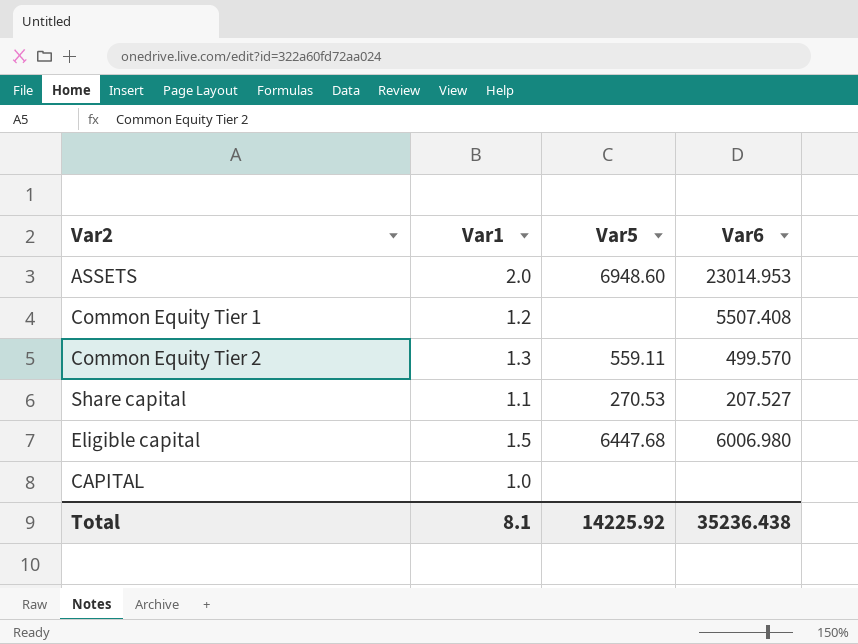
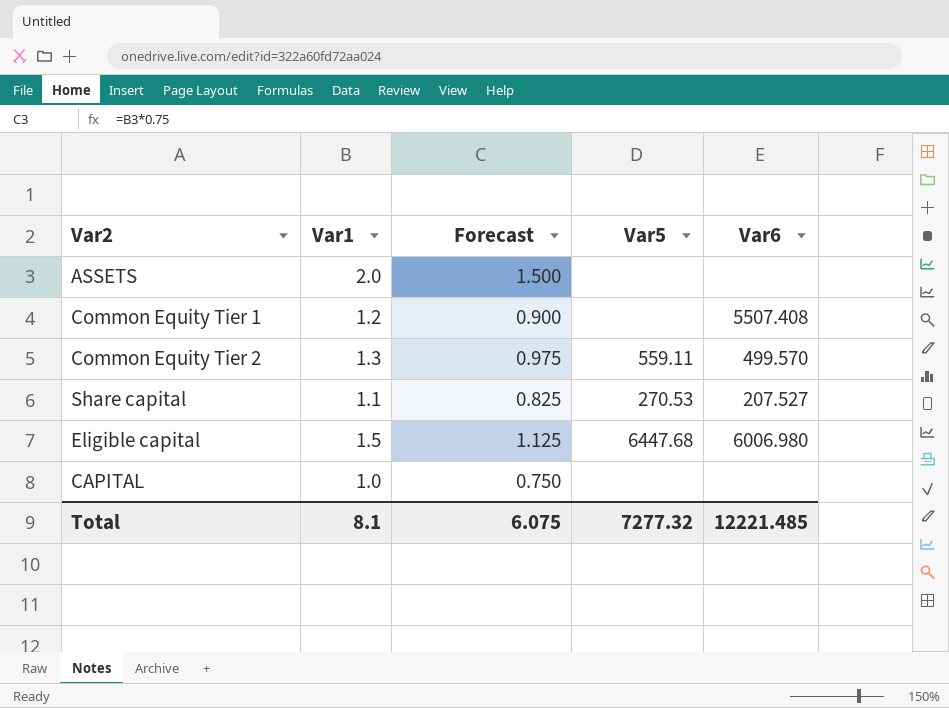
column Forecast | formula: none -> [Var1] * 0.75
ASSETS | Var5: 6948.60 -> none
ASSETS | Var6: 23014.953 -> none
Total | Var5: 14225.92 -> 7277.32
Total | Var6: 35236.438 -> 12221.485

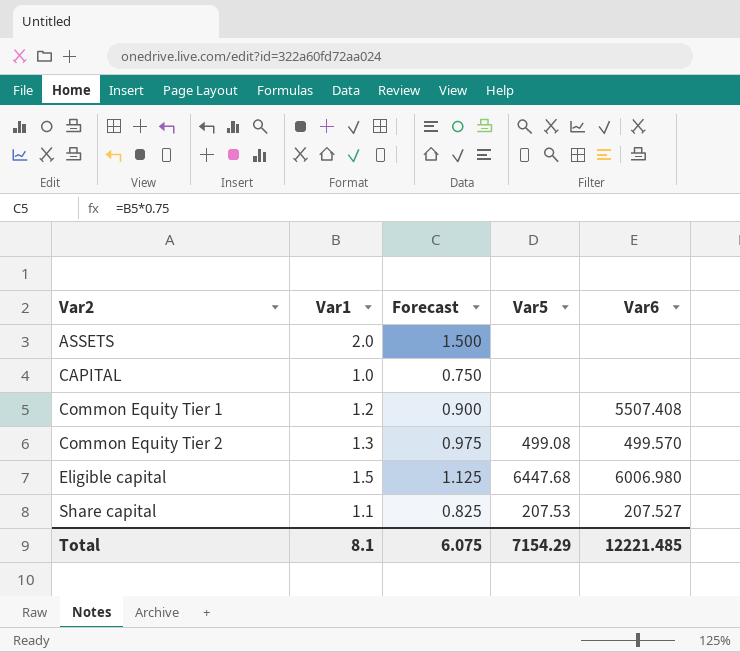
row order: none -> Var2 ascending
Common Equity Tier 2 | Var5: 559.11 -> 499.08
Share capital | Var5: 270.53 -> 207.53
Total | Var5: 7277.32 -> 7154.29

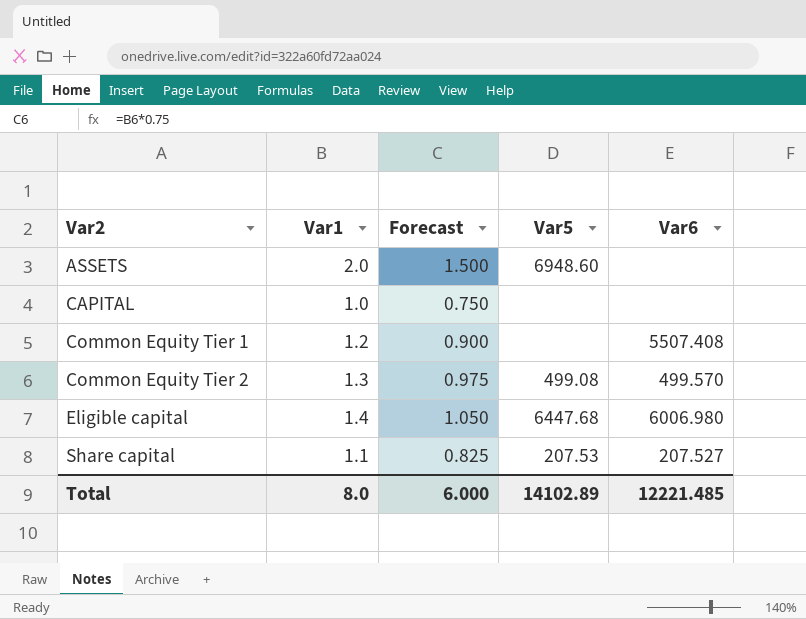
ASSETS | Var5: none -> 6948.60
Eligible capital | Var1: 1.5 -> 1.4
Eligible capital | Forecast: 1.125 -> 1.050
Total | Var1: 8.1 -> 8.0
Total | Forecast: 6.075 -> 6.000
Total | Var5: 7154.29 -> 14102.89

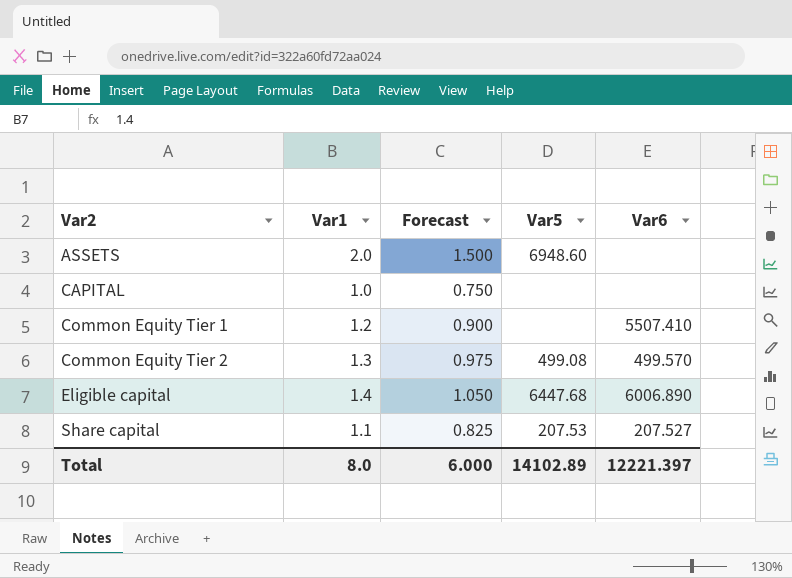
Common Equity Tier 1 | Var6: 5507.408 -> 5507.410
Eligible capital | Var6: 6006.980 -> 6006.890
Total | Var6: 12221.485 -> 12221.397

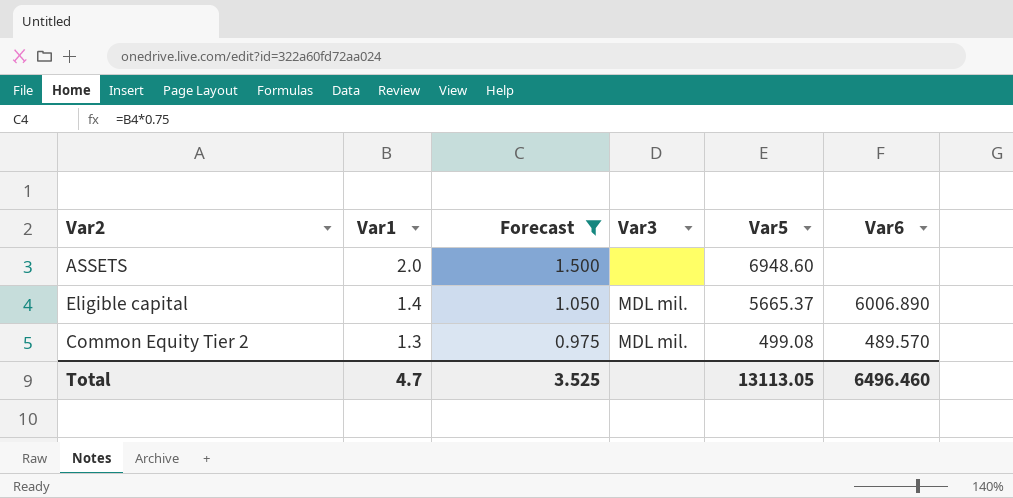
filter: none -> Forecast >= 0.975
row order: Var2 ascending -> Var1 descending
column Var3 | position: none -> 4
Eligible capital | Var5: 6447.68 -> 5665.37
Common Equity Tier 2 | Var6: 499.570 -> 489.570
Total | Var1: 8.0 -> 4.7
Total | Forecast: 6.000 -> 3.525
Total | Var5: 14102.89 -> 13113.05
Total | Var6: 12221.397 -> 6496.460

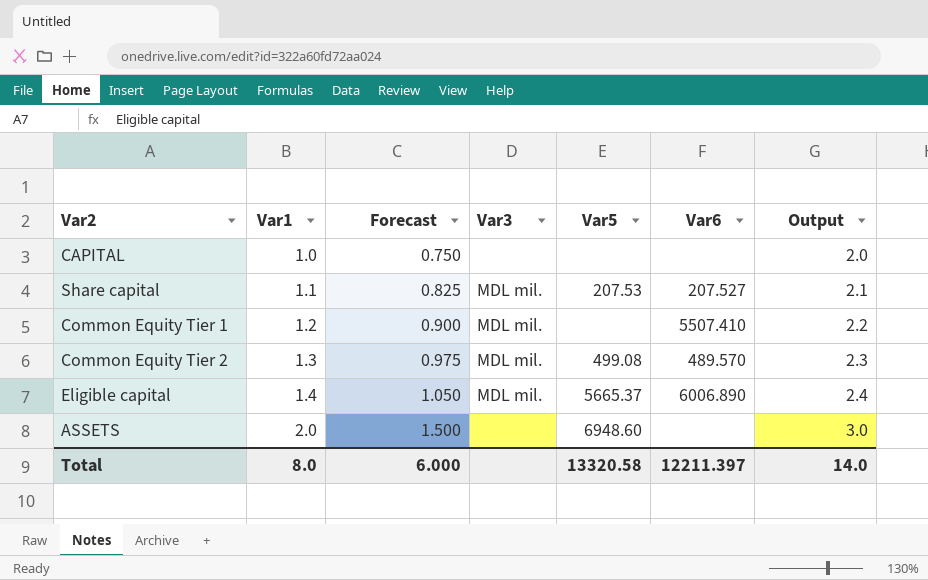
filter: Forecast >= 0.975 -> none
row order: Var1 descending -> Var1 ascending
column Output | formula: none -> [Var1] + 1
Total | Var1: 4.7 -> 8.0
Total | Forecast: 3.525 -> 6.000
Total | Var5: 13113.05 -> 13320.58
Total | Var6: 6496.460 -> 12211.397

